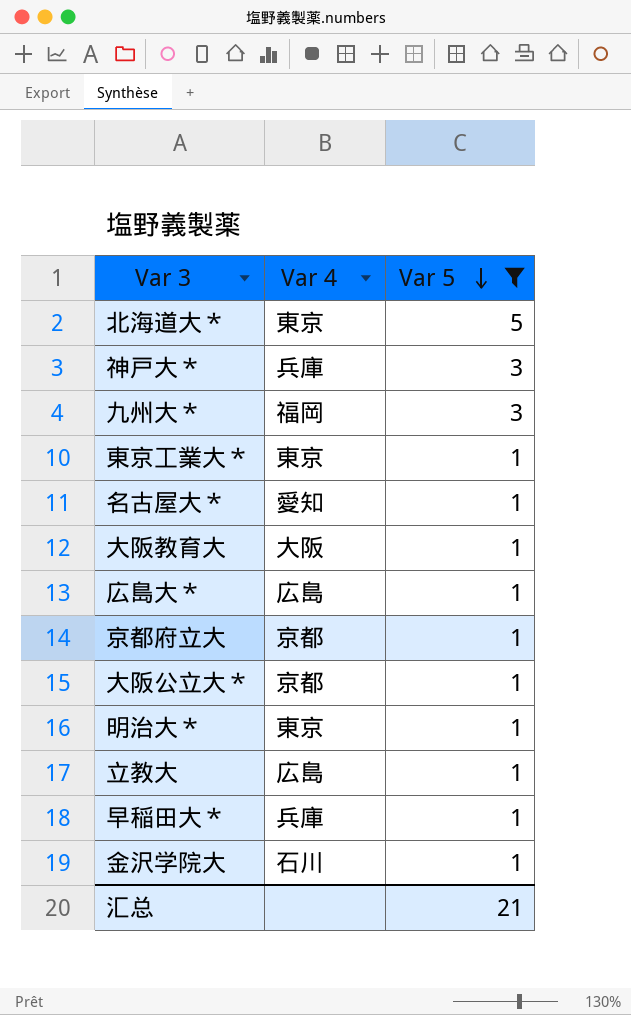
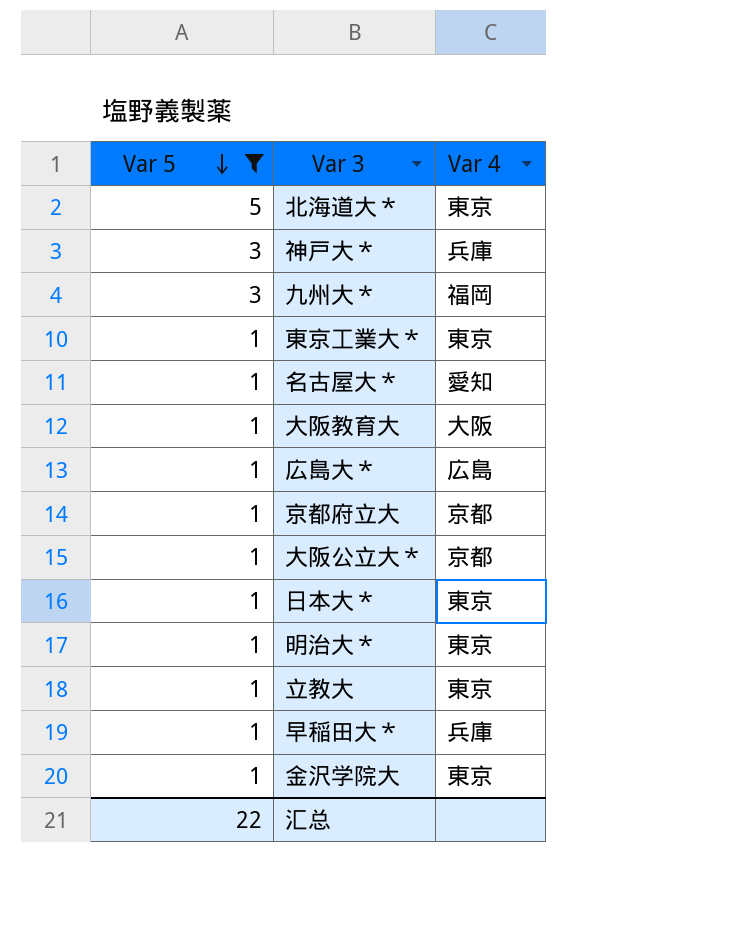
column Var 5 | position: 3 -> 1
row 日本大＊: none -> 1 | 東京
立教大 | Var 4: 広島 -> 東京
金沢学院大 | Var 4: 石川 -> 東京
汇总 | Var 5: 21 -> 22

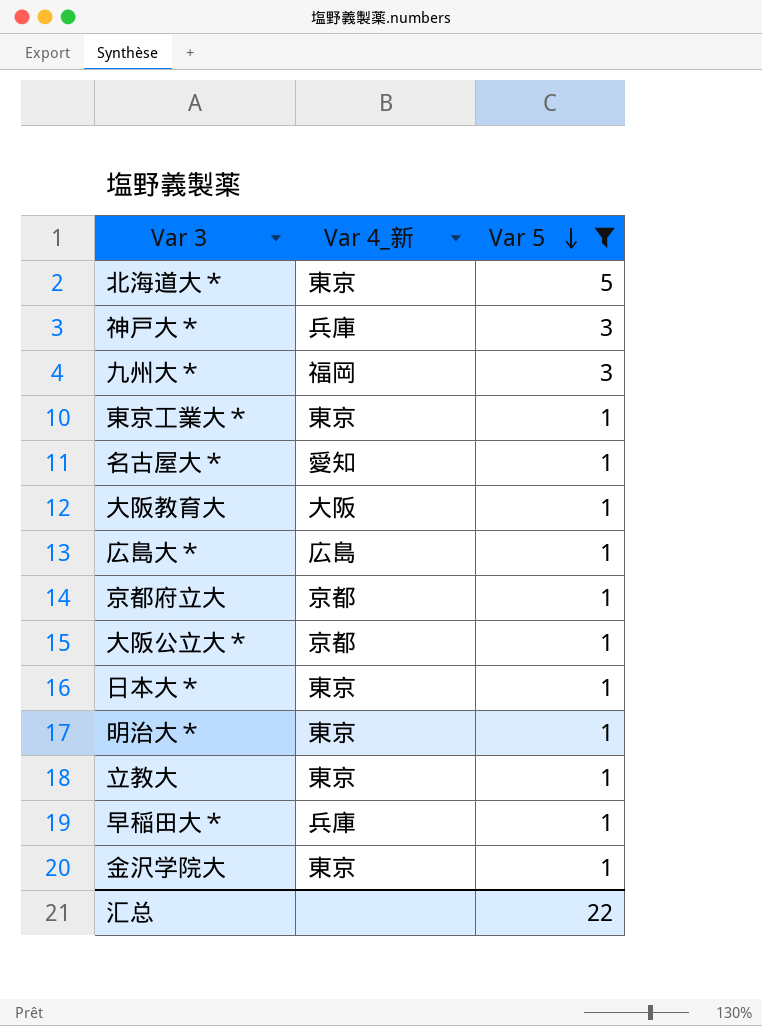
column name: Var 4 -> Var 4_新
column Var 5 | position: 1 -> 3

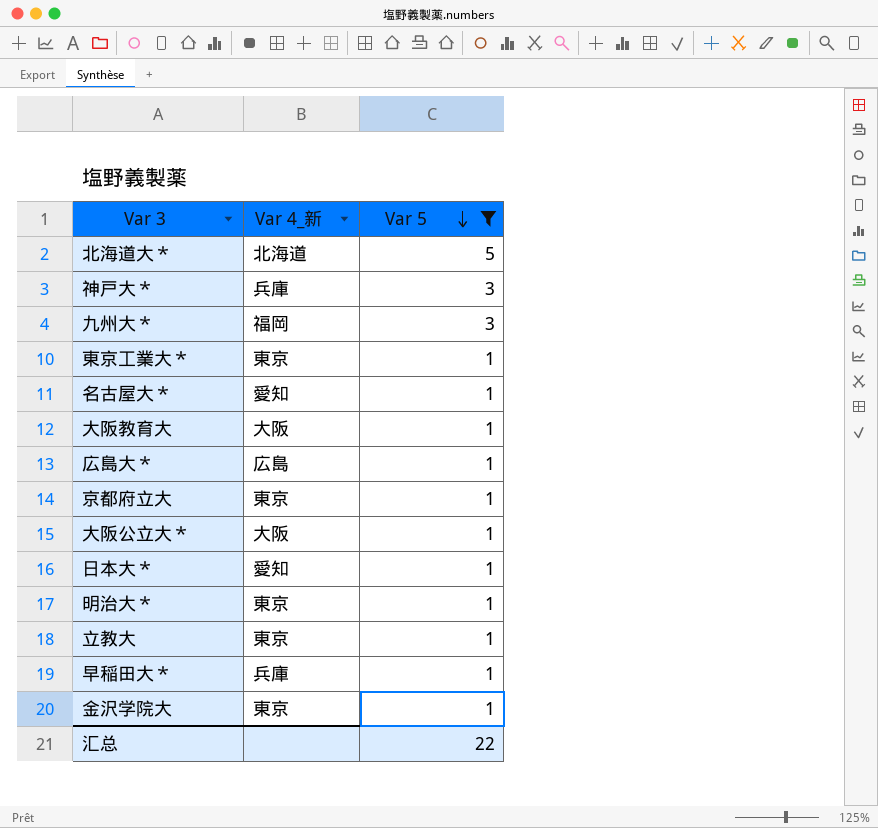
北海道大＊ | Var 4_新: 東京 -> 北海道
京都府立大 | Var 4_新: 京都 -> 東京
大阪公立大＊ | Var 4_新: 京都 -> 大阪
日本大＊ | Var 4_新: 東京 -> 愛知

